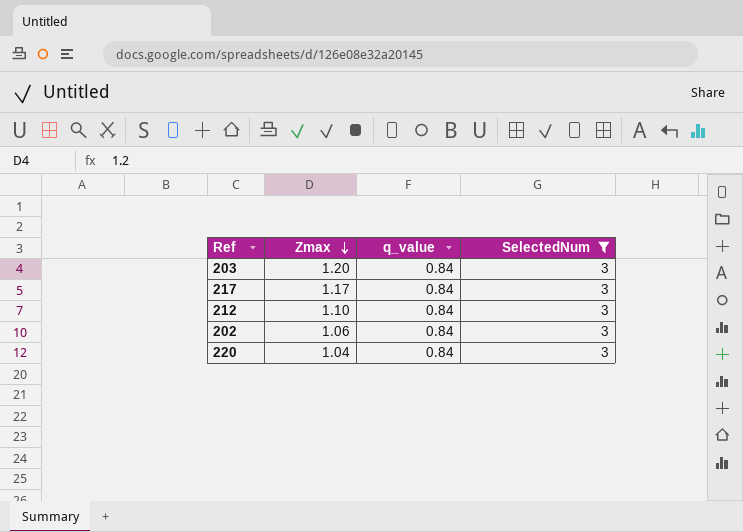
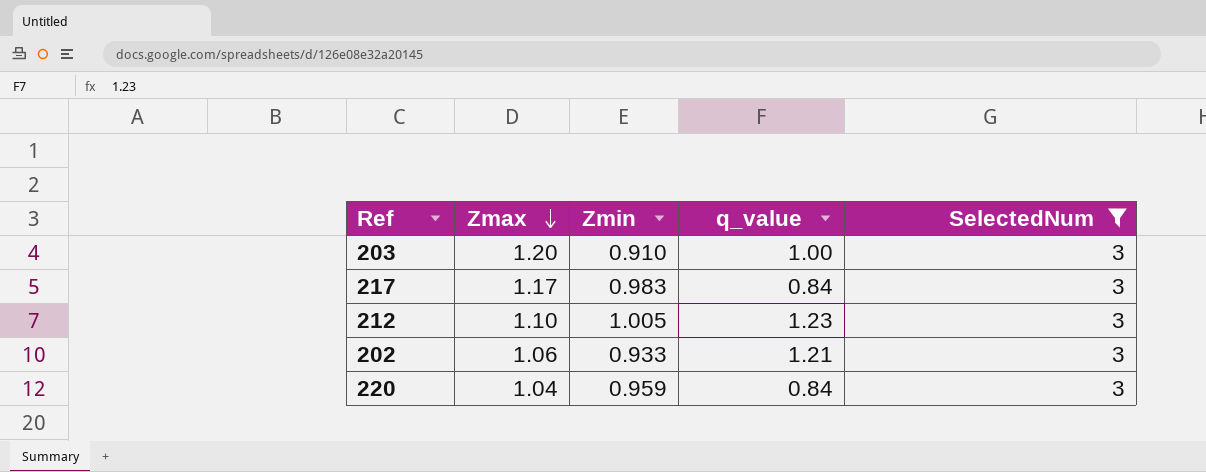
column Zmin | position: none -> 3
203 | q_value: 0.84 -> 1.00
212 | q_value: 0.84 -> 1.23
202 | q_value: 0.84 -> 1.21

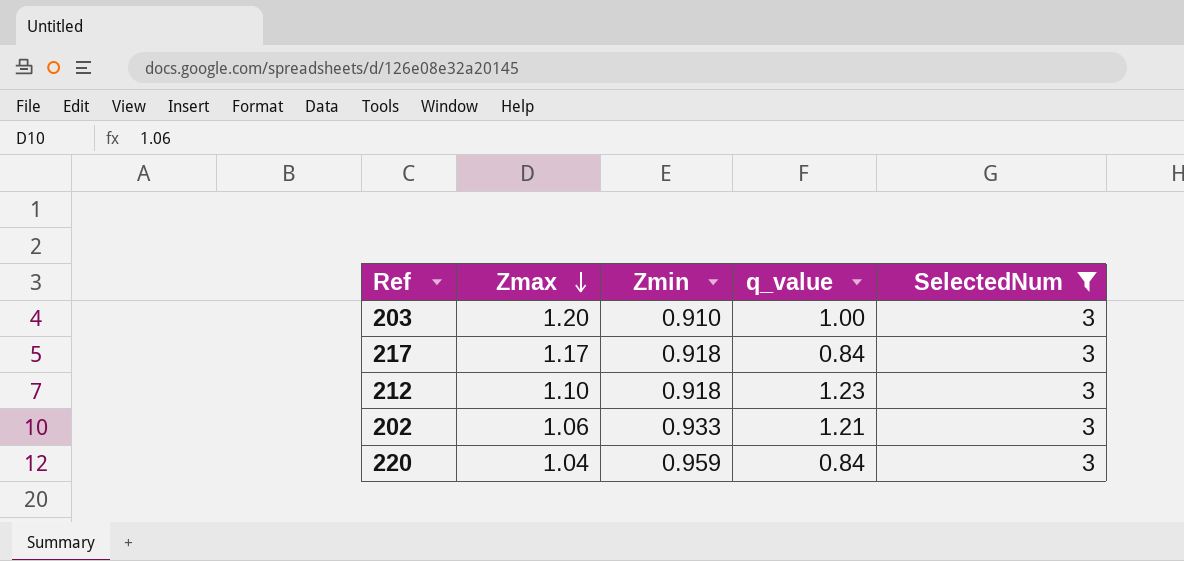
217 | Zmin: 0.983 -> 0.918
212 | Zmin: 1.005 -> 0.918

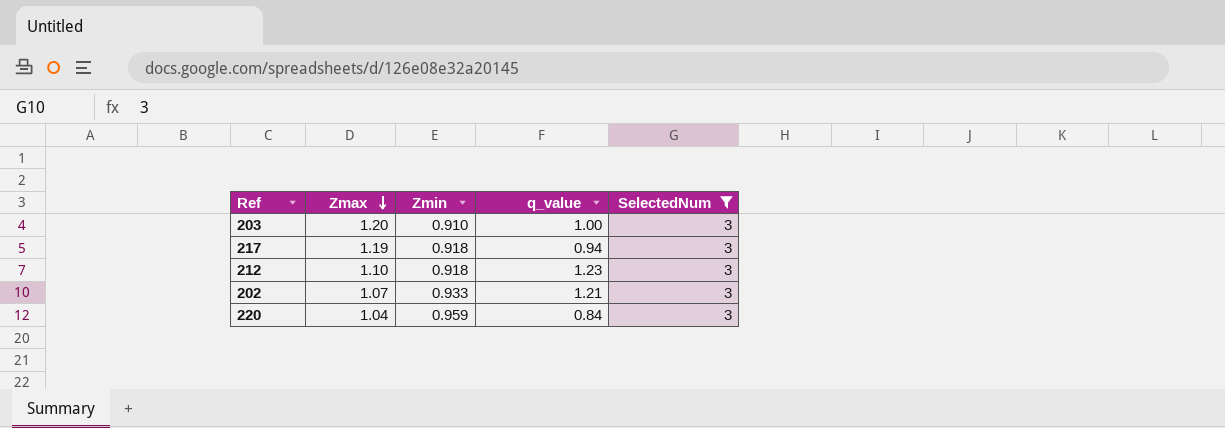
217 | Zmax: 1.17 -> 1.19
217 | q_value: 0.84 -> 0.94
202 | Zmax: 1.06 -> 1.07

